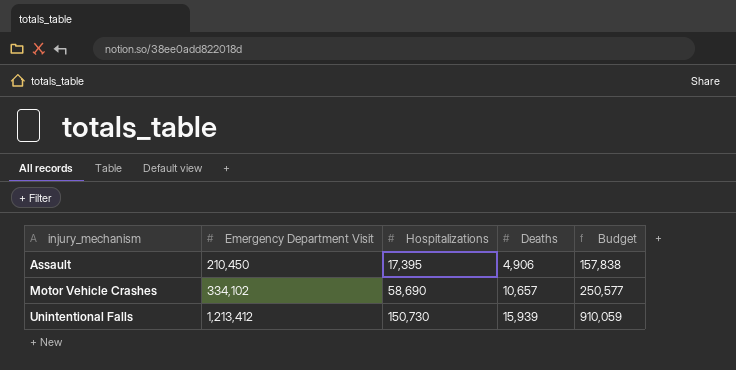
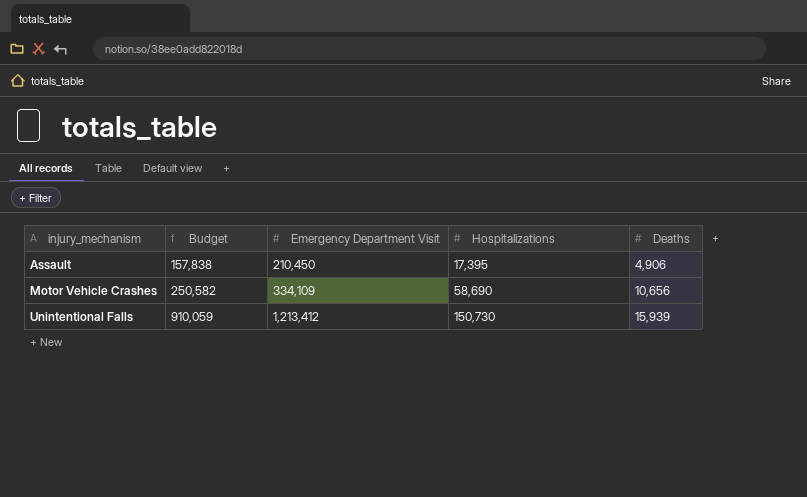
column Budget | position: 5 -> 2
Motor Vehicle Crashes | Budget: 250,577 -> 250,582
Motor Vehicle Crashes | Emergency Department Visit: 334,102 -> 334,109
Motor Vehicle Crashes | Deaths: 10,657 -> 10,656

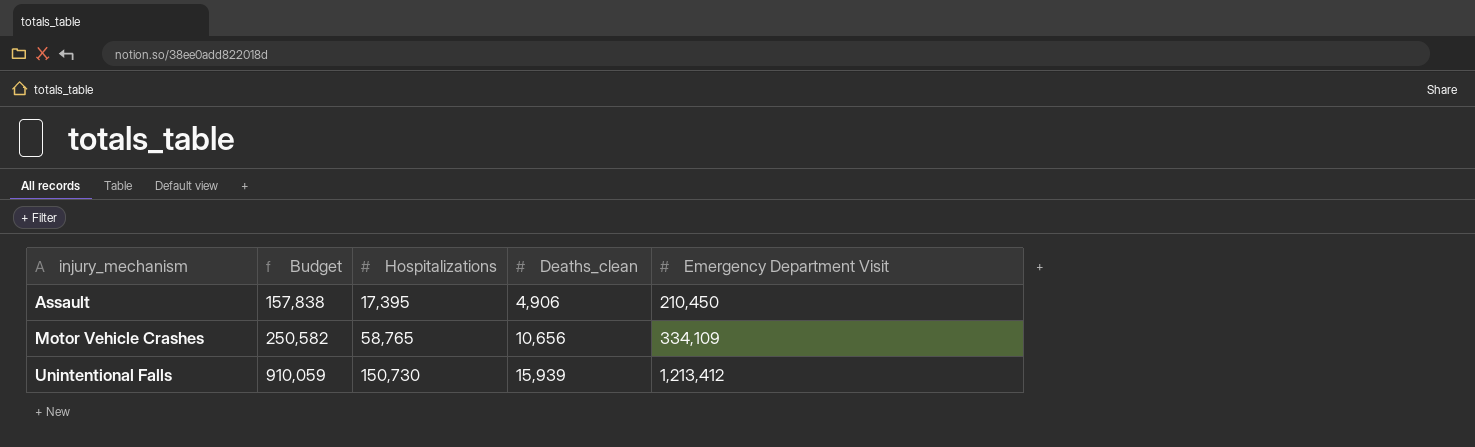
column name: Deaths -> Deaths_clean
column Emergency Department Visit | position: 3 -> 5
Motor Vehicle Crashes | Hospitalizations: 58,690 -> 58,765

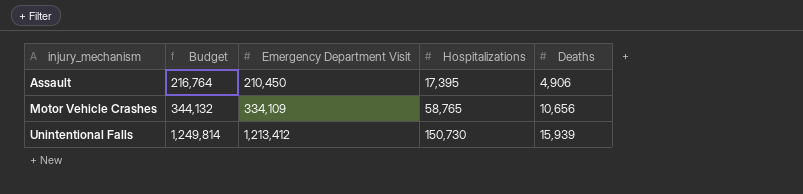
column Budget | formula: [Emergency Department Visit] * 0.75 -> [Emergency Department Visit] * 1.03
column Emergency Department Visit | position: 5 -> 3
column name: Deaths_clean -> Deaths

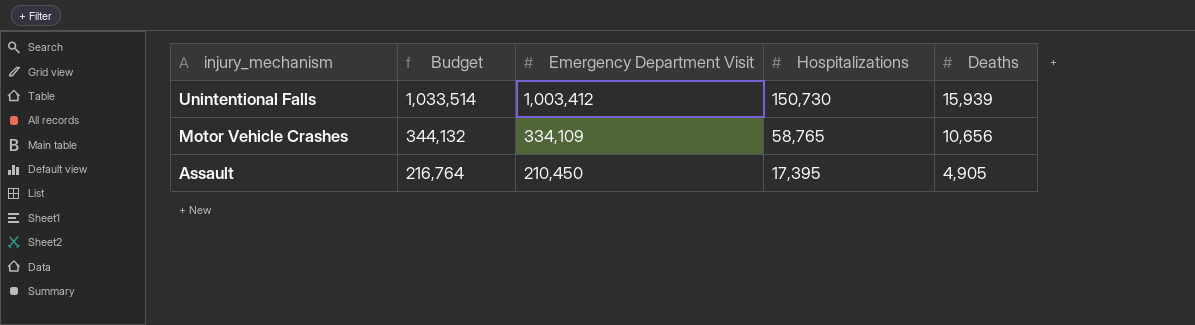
row order: injury_mechanism ascending -> injury_mechanism descending
Unintentional Falls | Budget: 1,249,814 -> 1,033,514
Unintentional Falls | Emergency Department Visit: 1,213,412 -> 1,003,412
Assault | Deaths: 4,906 -> 4,905

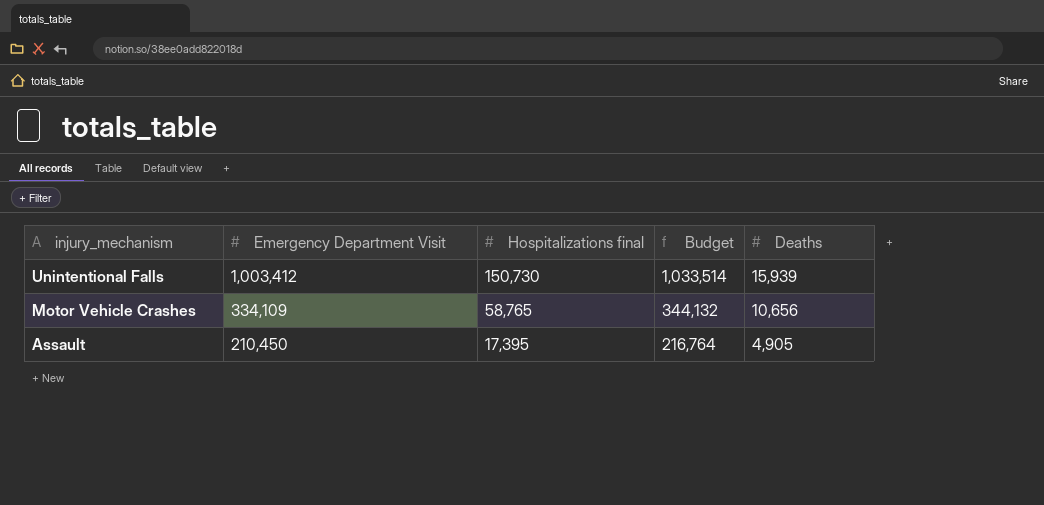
column name: Hospitalizations -> Hospitalizations final
column Budget | position: 2 -> 4

